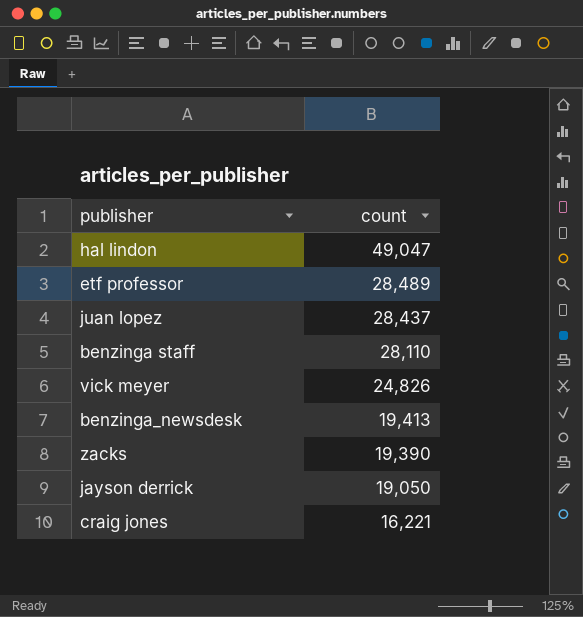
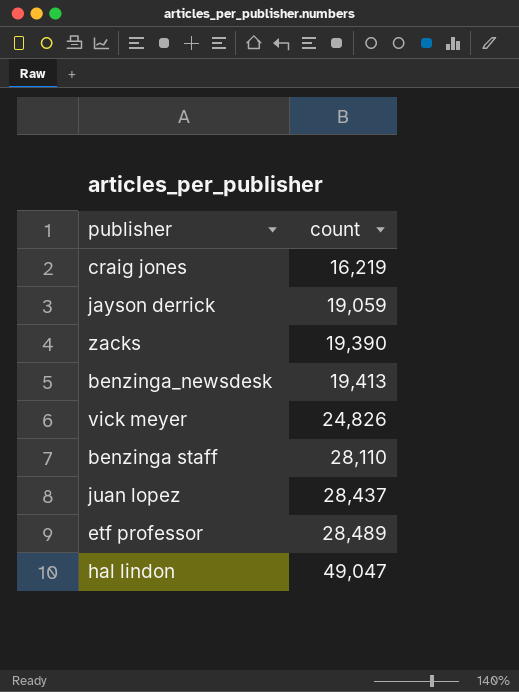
row order: count descending -> count ascending
craig jones | count: 16,221 -> 16,219
jayson derrick | count: 19,050 -> 19,059

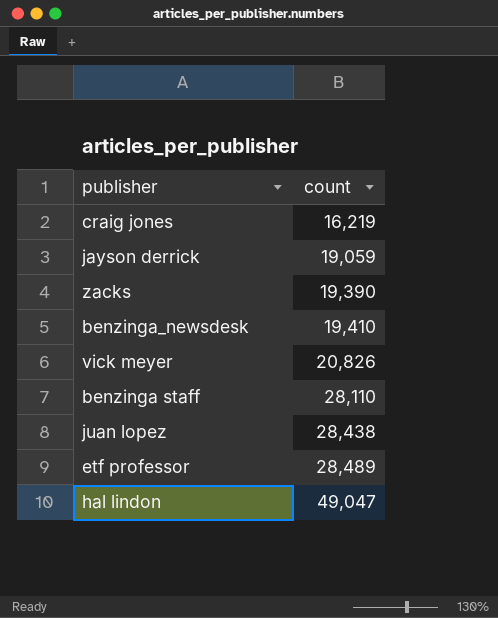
benzinga_newsdesk | count: 19,413 -> 19,410
vick meyer | count: 24,826 -> 20,826
juan lopez | count: 28,437 -> 28,438

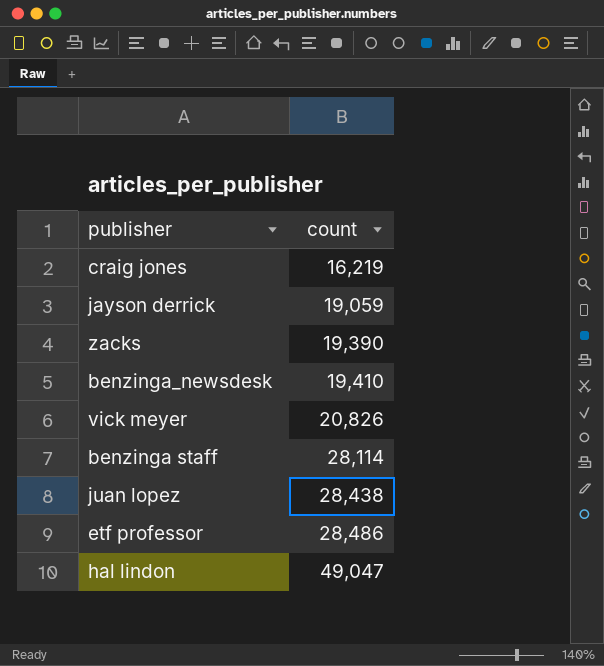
benzinga staff | count: 28,110 -> 28,114
etf professor | count: 28,489 -> 28,486

